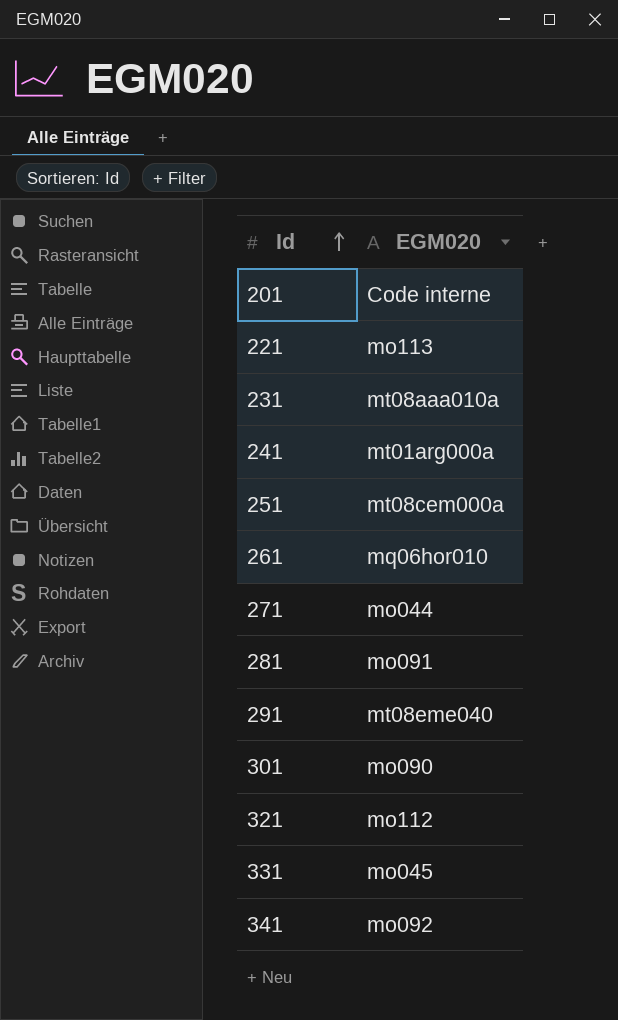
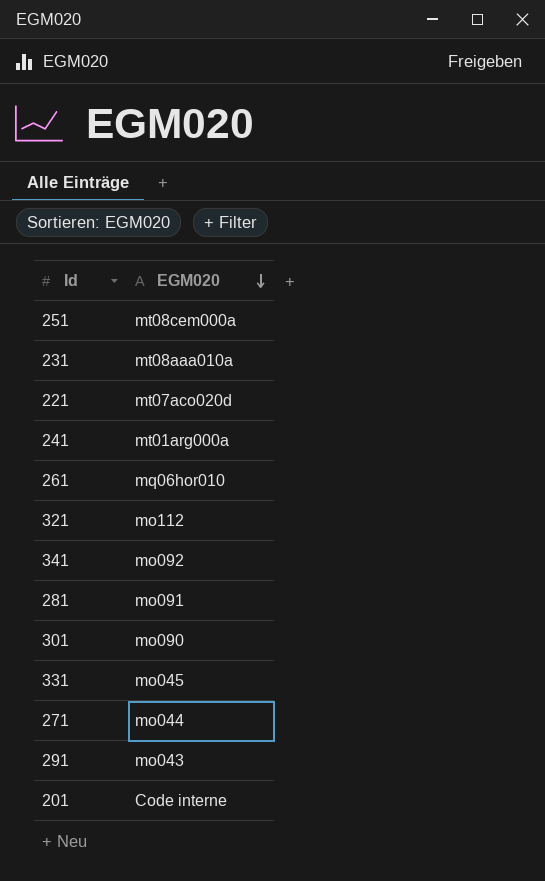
row order: Id ascending -> EGM020 descending
221 | EGM020: mo113 -> mt07aco020d
291 | EGM020: mt08eme040 -> mo043

